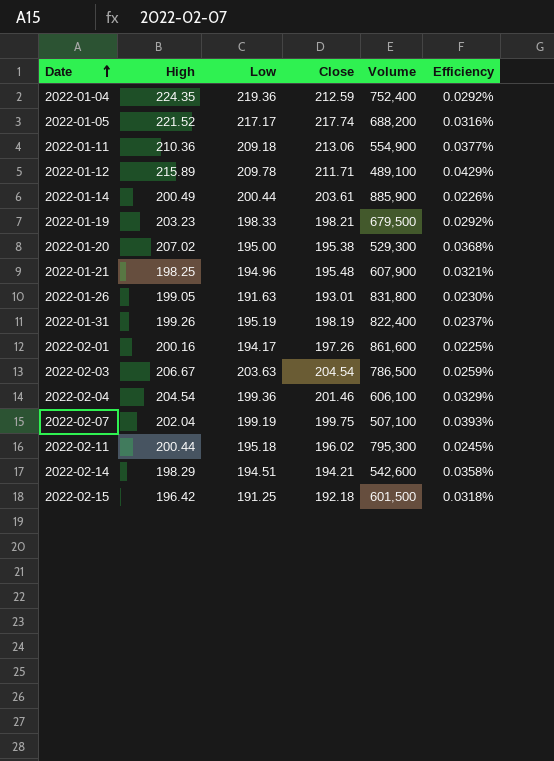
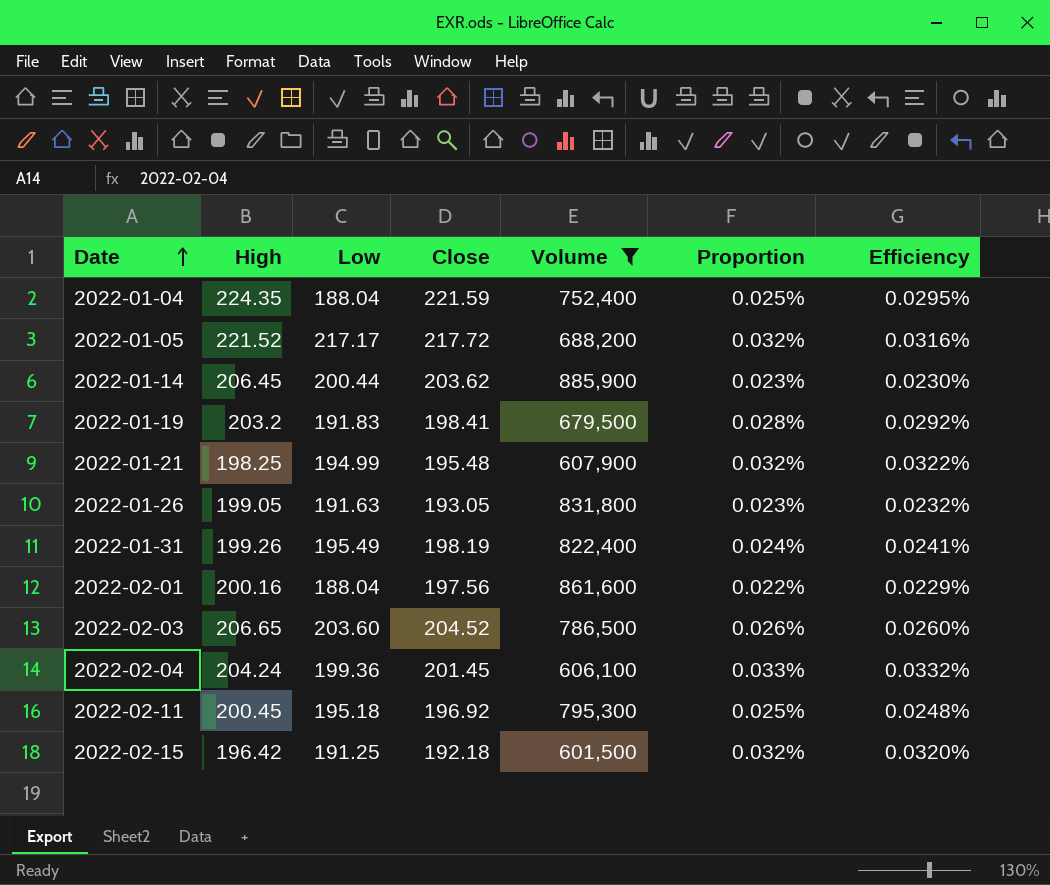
filter: none -> Volume >= 601,500
column Proportion | formula: none -> [Low] / [Volume]
column Efficiency | formula: [Low] / [Volume] -> [Close] / [Volume]
2022-01-04 | Low: 219.36 -> 188.04
2022-01-04 | Close: 212.59 -> 221.59
2022-01-05 | Close: 217.74 -> 217.72
2022-01-14 | High: 200.49 -> 206.45
2022-01-14 | Close: 203.61 -> 203.62
2022-01-19 | High: 203.23 -> 203.2
2022-01-19 | Low: 198.33 -> 191.83
2022-01-19 | Close: 198.21 -> 198.41
2022-01-21 | Low: 194.96 -> 194.99
2022-01-26 | Close: 193.01 -> 193.05
2022-01-31 | Low: 195.19 -> 195.49
2022-02-01 | Low: 194.17 -> 188.04
2022-02-01 | Close: 197.26 -> 197.56
2022-02-03 | High: 206.67 -> 206.65
2022-02-03 | Low: 203.63 -> 203.60
2022-02-03 | Close: 204.54 -> 204.52
2022-02-04 | High: 204.54 -> 204.24
2022-02-04 | Close: 201.46 -> 201.45
2022-02-11 | High: 200.44 -> 200.45
2022-02-11 | Close: 196.02 -> 196.92

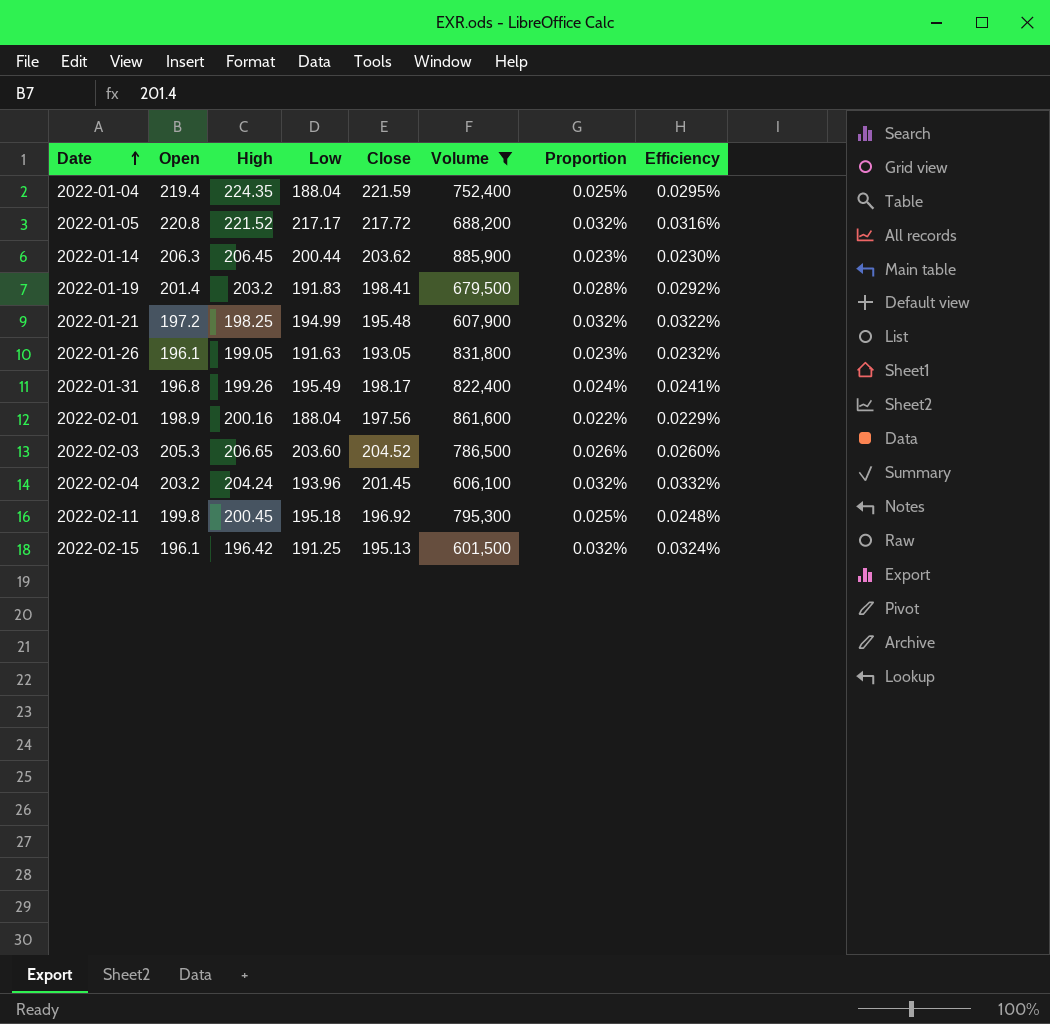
column Open | position: none -> 2
2022-01-31 | Close: 198.19 -> 198.17
2022-02-04 | Low: 199.36 -> 193.96
2022-02-04 | Proportion: 0.033% -> 0.032%
2022-02-15 | Close: 192.18 -> 195.13
2022-02-15 | Efficiency: 0.0320% -> 0.0324%

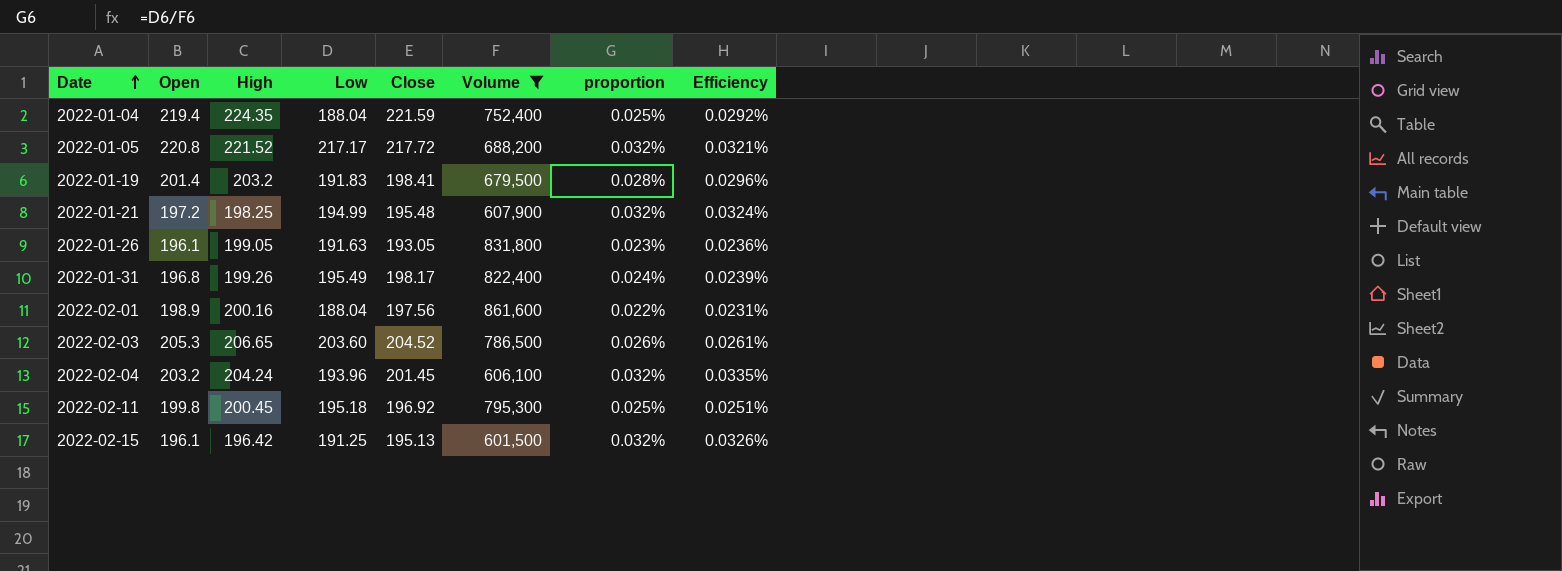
column name: Proportion -> proportion
column Efficiency | formula: [Close] / [Volume] -> [Open] / [Volume]
row 2022-01-14: 206.3 | 206.45 | 200.44 | 203.62 | 885,900 | 0.023% | 0.0230% -> none

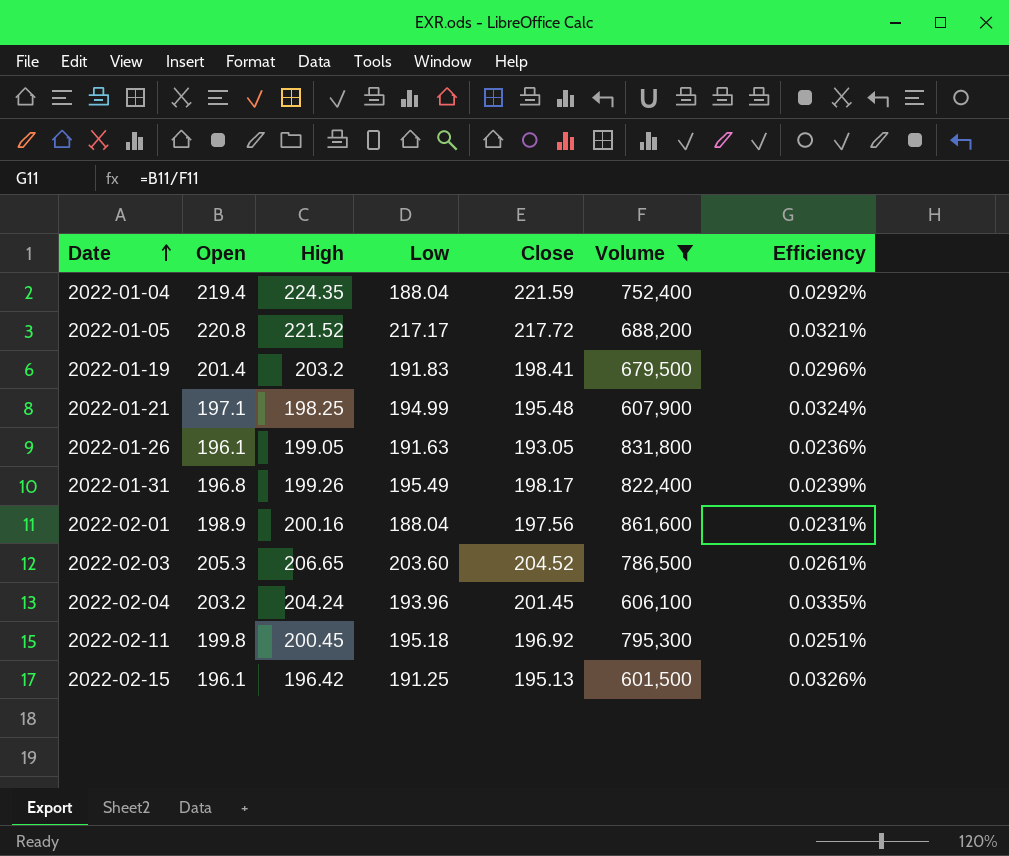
column proportion | formula: [Low] / [Volume] -> none
2022-01-21 | Open: 197.2 -> 197.1

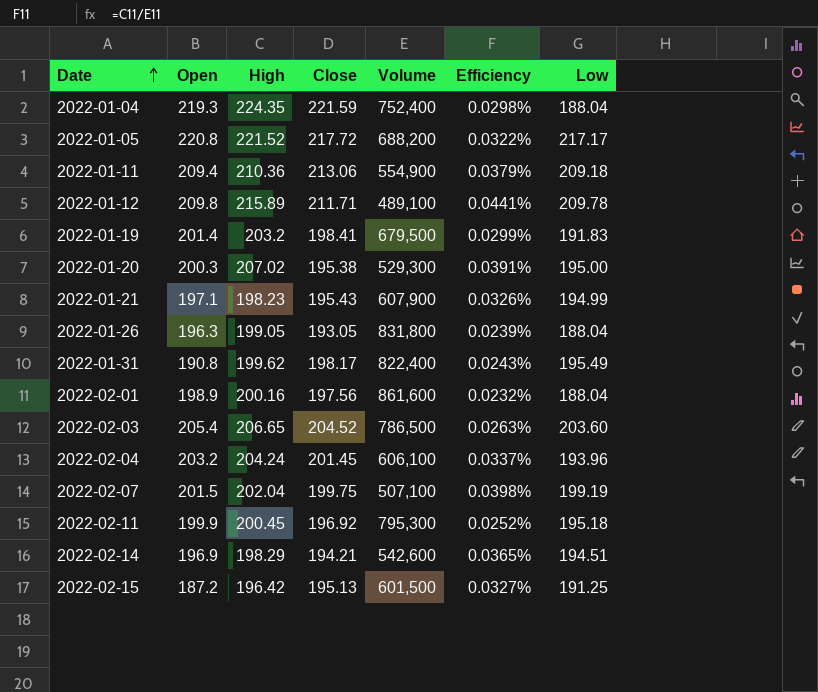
filter: Volume >= 601,500 -> none
column Efficiency | formula: [Open] / [Volume] -> [High] / [Volume]
column Low | position: 4 -> 7
2022-01-04 | Open: 219.4 -> 219.3
2022-01-21 | High: 198.25 -> 198.23
2022-01-21 | Close: 195.48 -> 195.43
2022-01-26 | Open: 196.1 -> 196.3
2022-01-26 | Low: 191.63 -> 188.04
2022-01-31 | Open: 196.8 -> 190.8
2022-01-31 | High: 199.26 -> 199.62
2022-02-03 | Open: 205.3 -> 205.4
2022-02-11 | Open: 199.8 -> 199.9
2022-02-15 | Open: 196.1 -> 187.2

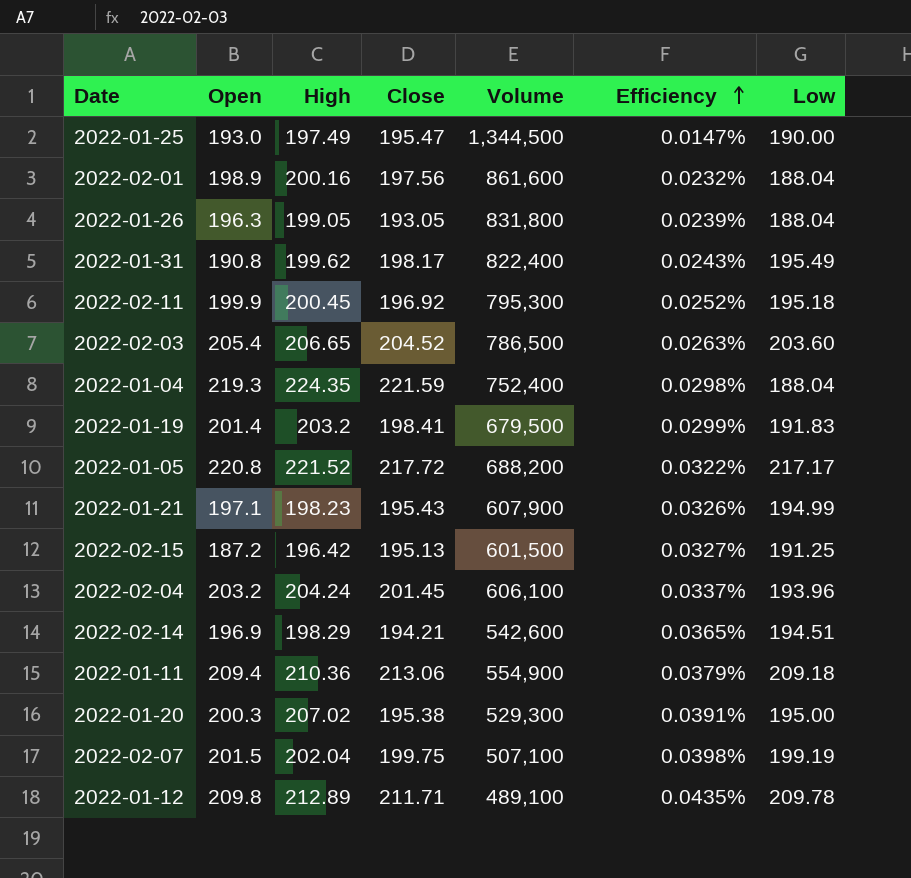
row order: Date ascending -> Efficiency ascending
row 2022-01-25: none -> 193.0 | 197.49 | 195.47 | 1,344,500 | 0.0147% | 190.00
2022-01-12 | High: 215.89 -> 212.89
2022-01-12 | Efficiency: 0.0441% -> 0.0435%

